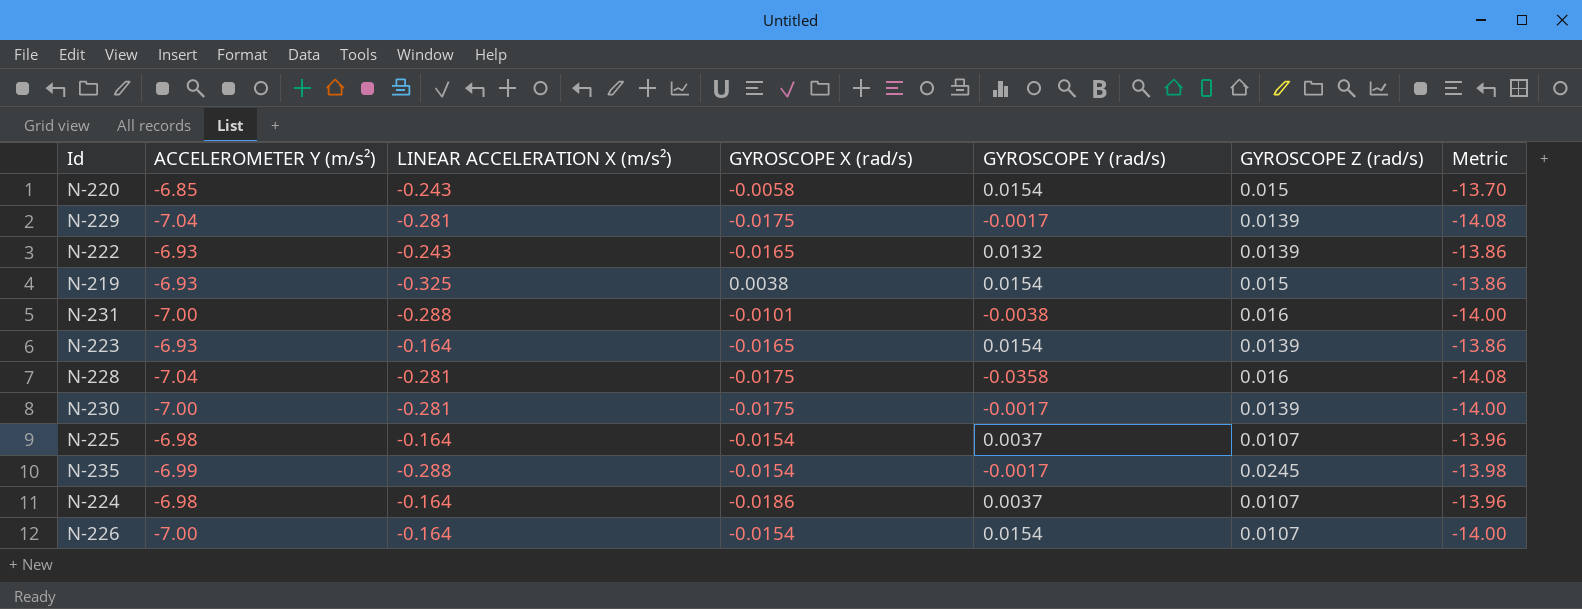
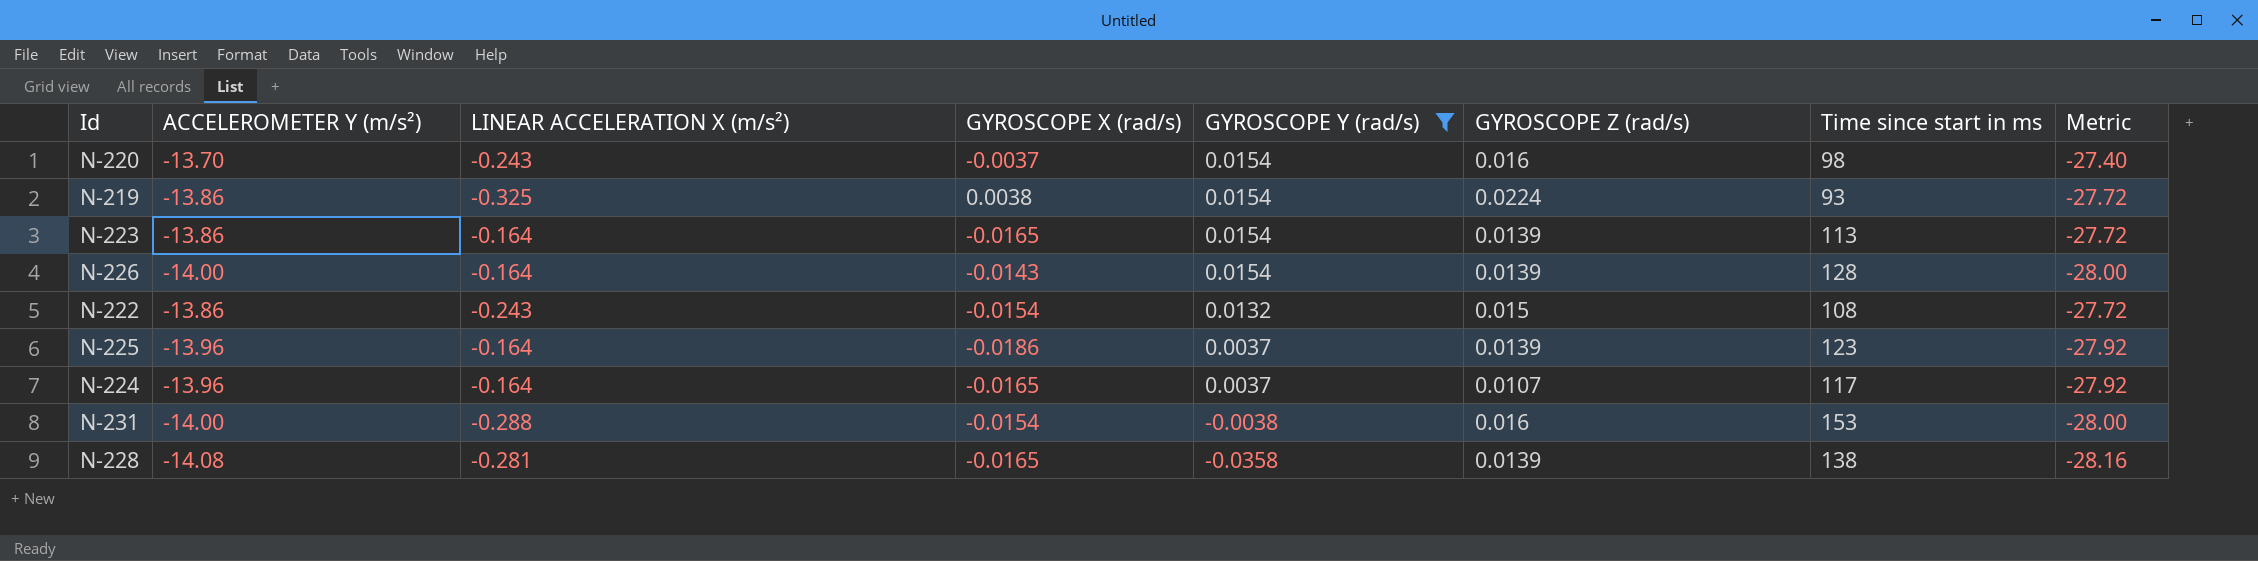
filter: none -> GYROSCOPE Y (rad/s) != -0.0017
row order: none -> GYROSCOPE Y (rad/s) descending
column Time since start in ms | position: none -> 7
N-220 | ACCELEROMETER Y (m/s²): -6.85 -> -13.70
N-220 | GYROSCOPE X (rad/s): -0.0058 -> -0.0037
N-220 | GYROSCOPE Z (rad/s): 0.015 -> 0.016
N-220 | Metric: -13.70 -> -27.40
N-219 | ACCELEROMETER Y (m/s²): -6.93 -> -13.86
N-219 | GYROSCOPE Z (rad/s): 0.015 -> 0.0224
N-219 | Metric: -13.86 -> -27.72
N-223 | ACCELEROMETER Y (m/s²): -6.93 -> -13.86
N-223 | Metric: -13.86 -> -27.72
N-226 | ACCELEROMETER Y (m/s²): -7.00 -> -14.00
N-226 | GYROSCOPE X (rad/s): -0.0154 -> -0.0143
N-226 | GYROSCOPE Z (rad/s): 0.0107 -> 0.0139
N-226 | Metric: -14.00 -> -28.00
N-222 | ACCELEROMETER Y (m/s²): -6.93 -> -13.86
N-222 | GYROSCOPE X (rad/s): -0.0165 -> -0.0154
N-222 | GYROSCOPE Z (rad/s): 0.0139 -> 0.015
N-222 | Metric: -13.86 -> -27.72
N-225 | ACCELEROMETER Y (m/s²): -6.98 -> -13.96
N-225 | GYROSCOPE X (rad/s): -0.0154 -> -0.0186
N-225 | GYROSCOPE Z (rad/s): 0.0107 -> 0.0139
N-225 | Metric: -13.96 -> -27.92
N-224 | ACCELEROMETER Y (m/s²): -6.98 -> -13.96
N-224 | GYROSCOPE X (rad/s): -0.0186 -> -0.0165
N-224 | Metric: -13.96 -> -27.92
N-231 | ACCELEROMETER Y (m/s²): -7.00 -> -14.00
N-231 | GYROSCOPE X (rad/s): -0.0101 -> -0.0154
N-231 | Metric: -14.00 -> -28.00
N-228 | ACCELEROMETER Y (m/s²): -7.04 -> -14.08
N-228 | GYROSCOPE X (rad/s): -0.0175 -> -0.0165
N-228 | GYROSCOPE Z (rad/s): 0.016 -> 0.0139
N-228 | Metric: -14.08 -> -28.16

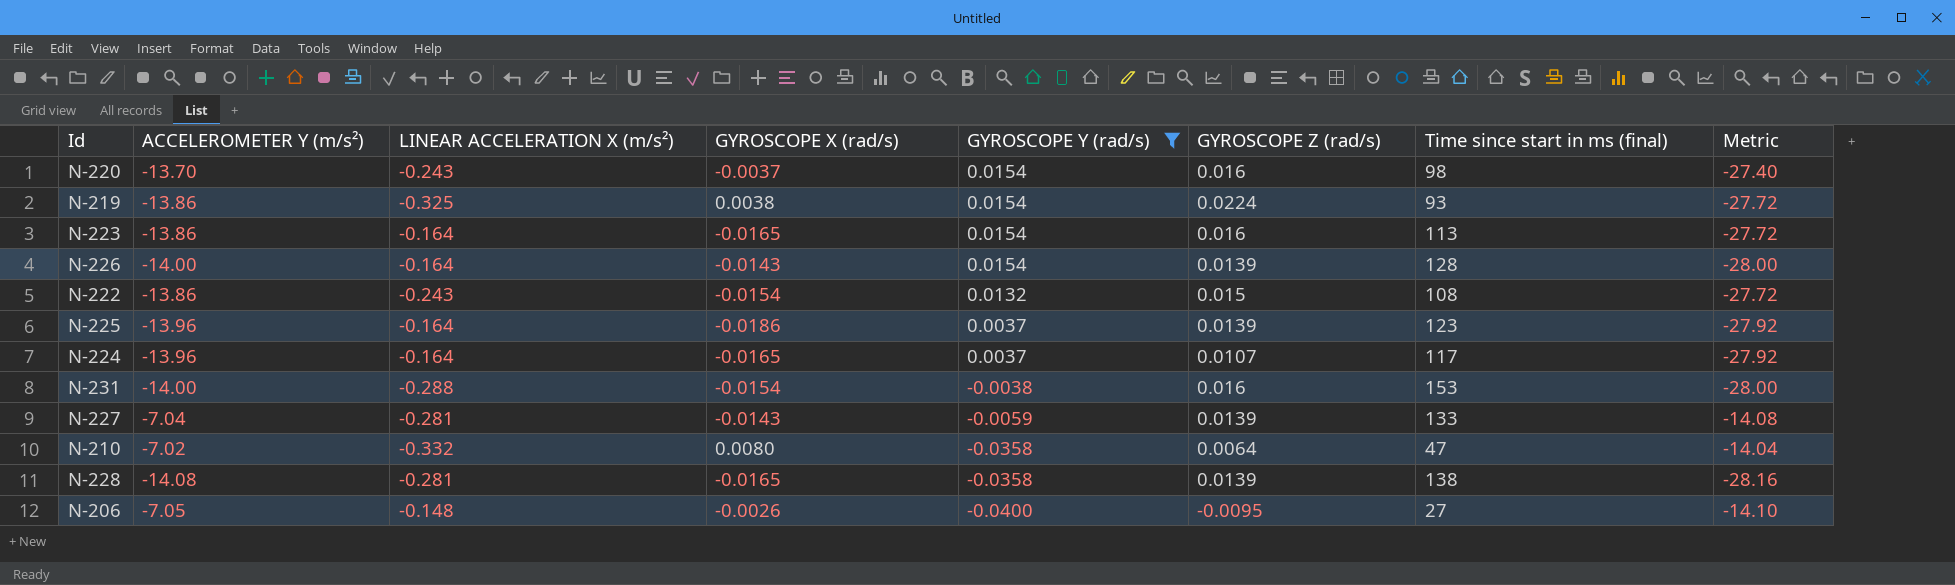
column name: Time since start in ms -> Time since start in ms (final)
N-223 | GYROSCOPE Z (rad/s): 0.0139 -> 0.016
row N-227: none -> -7.04 | -0.281 | -0.0143 | -0.0059 | 0.0139 | 133 | -14.08
row N-210: none -> -7.02 | -0.332 | 0.0080 | -0.0358 | 0.0064 | 47 | -14.04
row N-206: none -> -7.05 | -0.148 | -0.0026 | -0.0400 | -0.0095 | 27 | -14.10

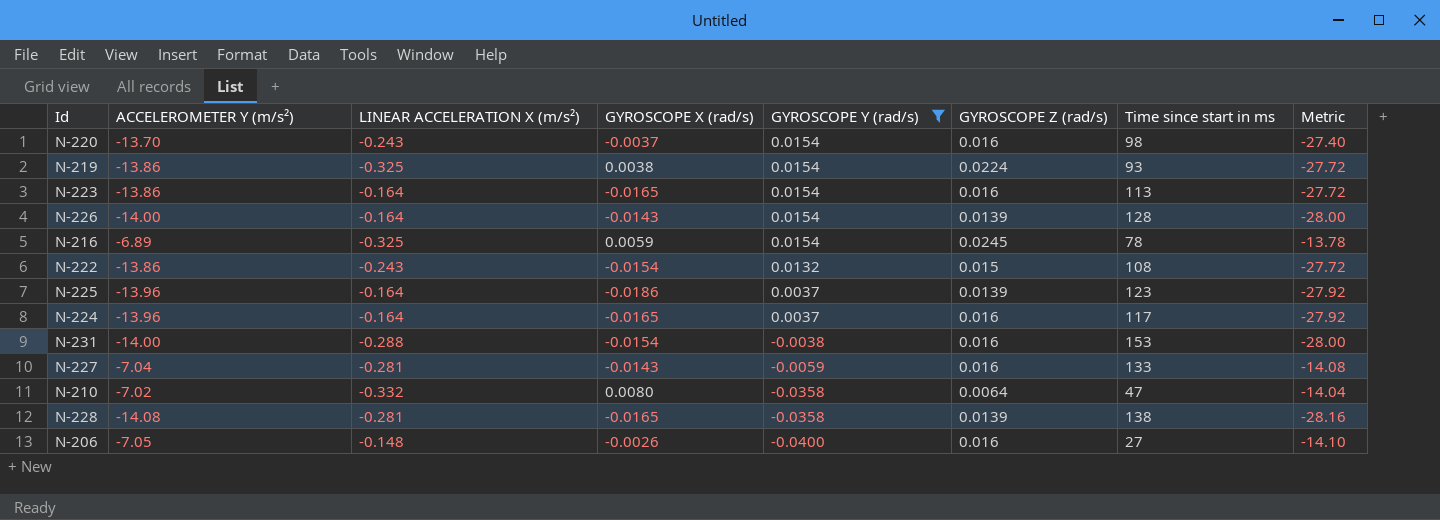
column name: Time since start in ms (final) -> Time since start in ms
row N-216: none -> -6.89 | -0.325 | 0.0059 | 0.0154 | 0.0245 | 78 | -13.78
N-224 | GYROSCOPE Z (rad/s): 0.0107 -> 0.016
N-227 | GYROSCOPE Z (rad/s): 0.0139 -> 0.016
N-206 | GYROSCOPE Z (rad/s): -0.0095 -> 0.016

